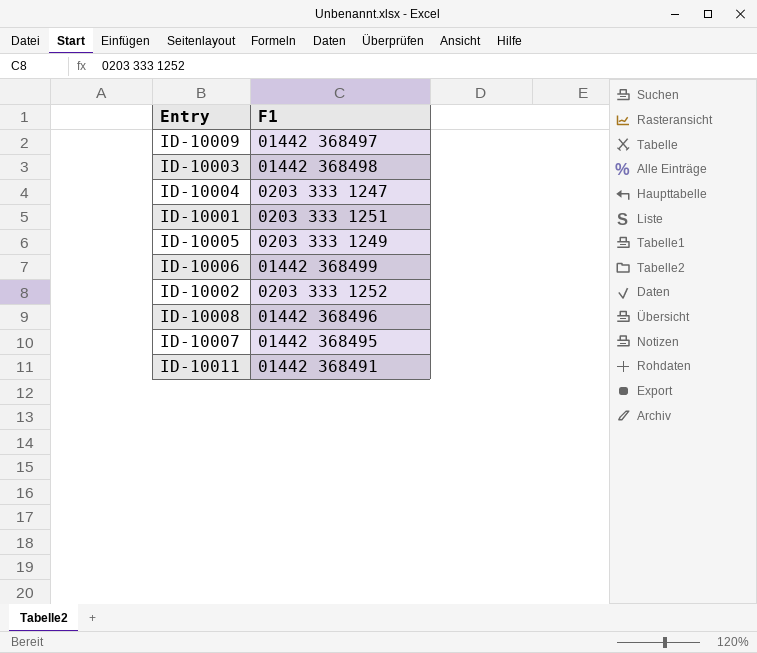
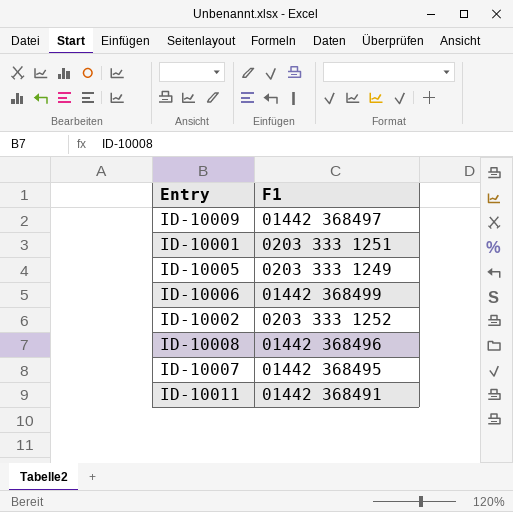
row ID-10003: 01442 368498 -> none
row ID-10004: 0203 333 1247 -> none

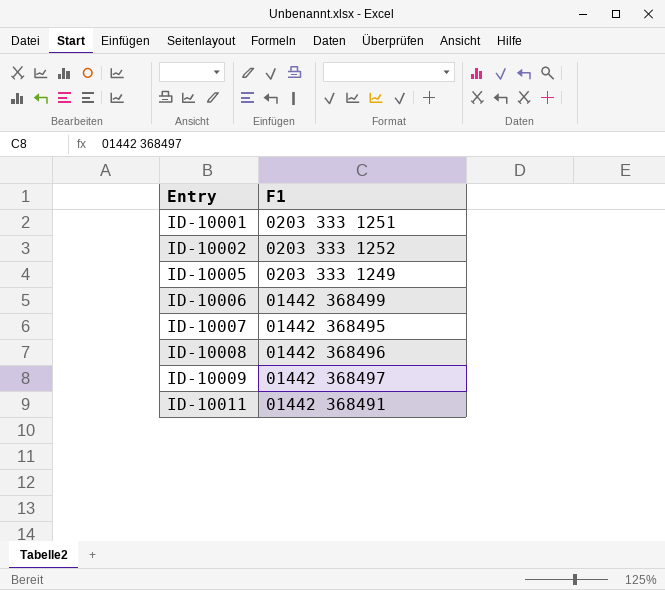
row order: none -> Entry ascending

